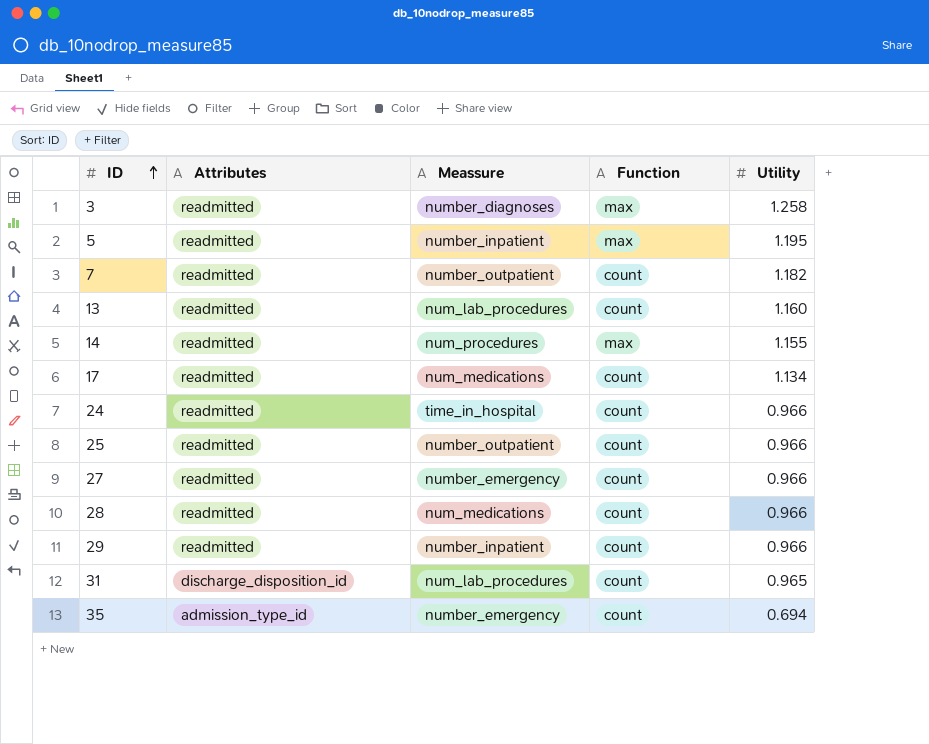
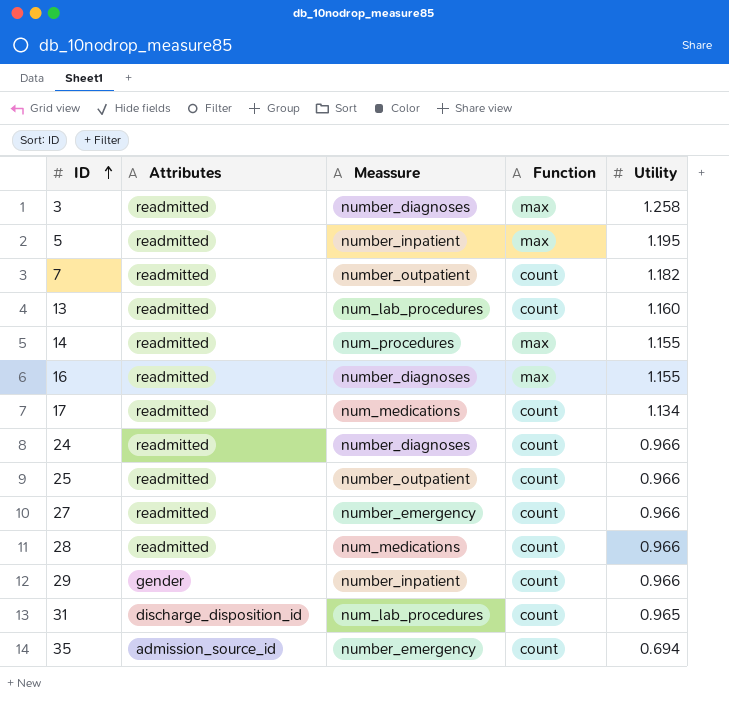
row 16: none -> readmitted | number_diagnoses | max | 1.155
24 | Meassure: time_in_hospital -> number_diagnoses
29 | Attributes: readmitted -> gender
35 | Attributes: admission_type_id -> admission_source_id

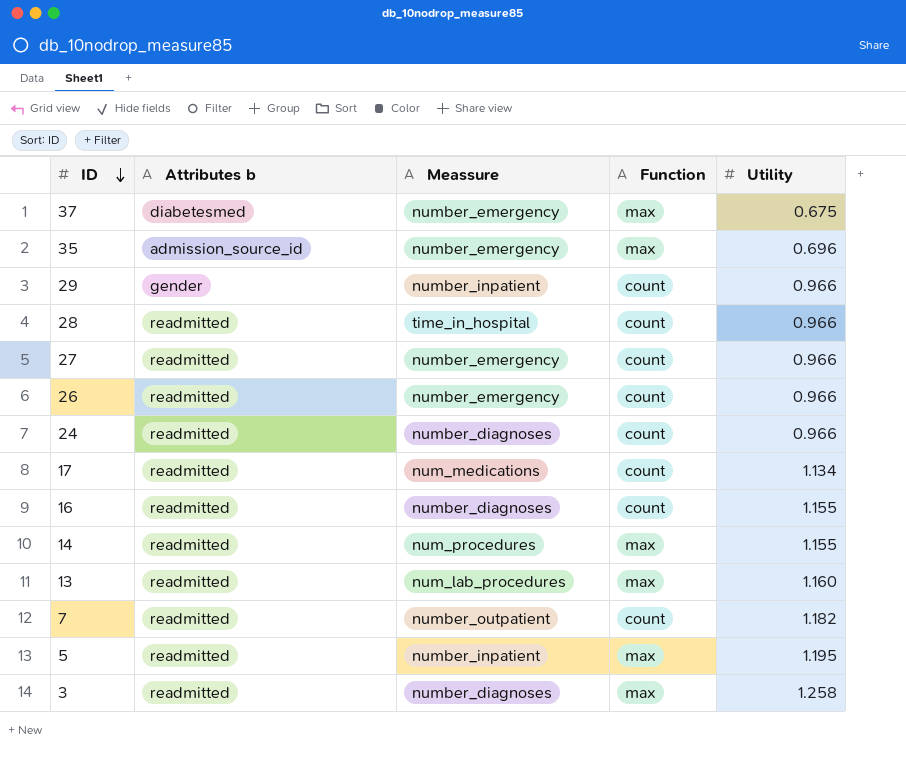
row order: ID ascending -> ID descending
column name: Attributes -> Attributes b
row 25: readmitted | number_outpatient | count | 0.966 -> none
row 31: discharge_disposition_id | num_lab_procedures | count | 0.965 -> none
row 37: none -> diabetesmed | number_emergency | max | 0.675
35 | Function: count -> max
35 | Utility: 0.694 -> 0.696
28 | Meassure: num_medications -> time_in_hospital
row 26: none -> readmitted | number_emergency | count | 0.966
16 | Function: max -> count
13 | Function: count -> max

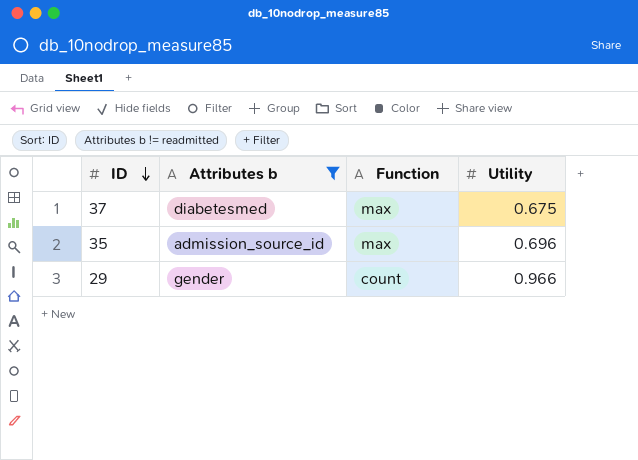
filter: none -> Attributes b != readmitted
column Meassure | position: 3 -> none

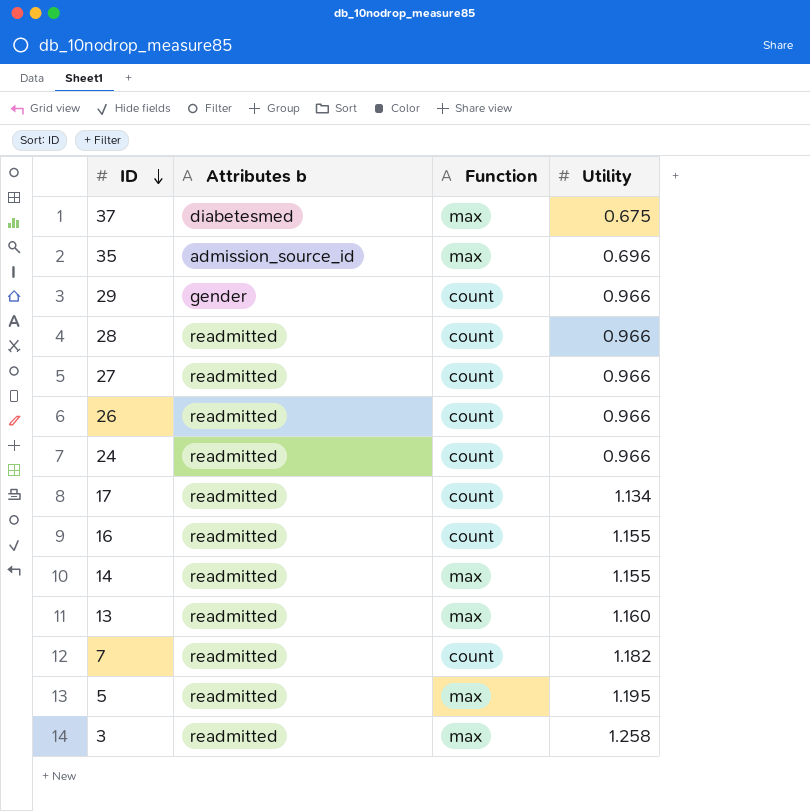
filter: Attributes b != readmitted -> none

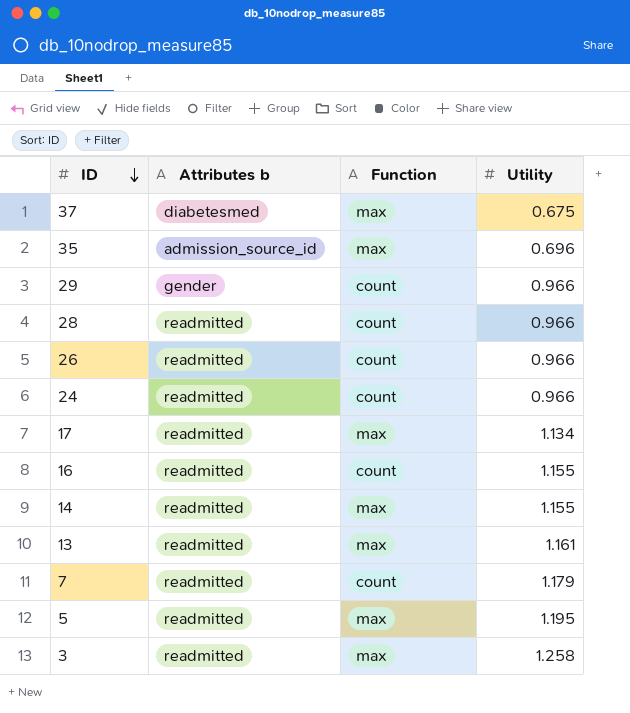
row 27: readmitted | count | 0.966 -> none
17 | Function: count -> max
13 | Utility: 1.160 -> 1.161
7 | Utility: 1.182 -> 1.179

